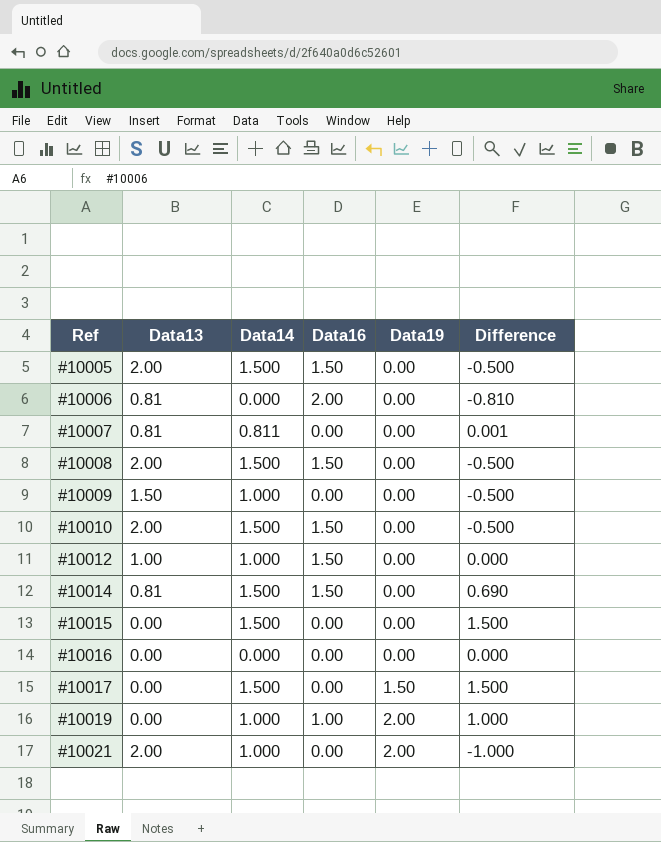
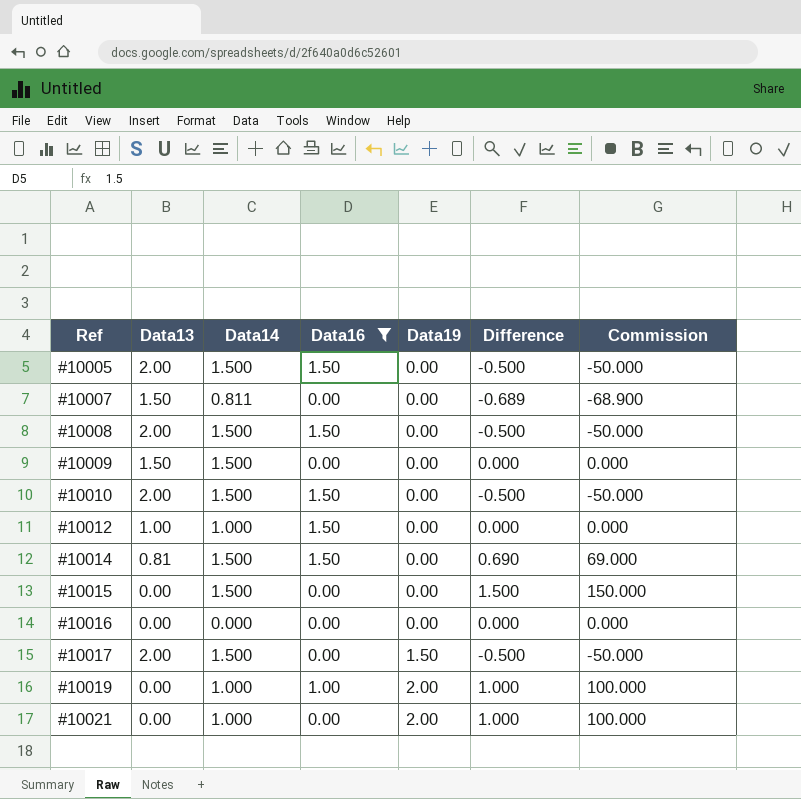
filter: none -> Data16 != 2.00
column Commission | formula: none -> [Difference] * 100
#10007 | Data13: 0.81 -> 1.50
#10007 | Difference: 0.001 -> -0.689
#10009 | Data14: 1.000 -> 1.500
#10009 | Difference: -0.500 -> 0.000
#10017 | Data13: 0.00 -> 2.00
#10017 | Difference: 1.500 -> -0.500
#10021 | Data13: 2.00 -> 0.00
#10021 | Difference: -1.000 -> 1.000

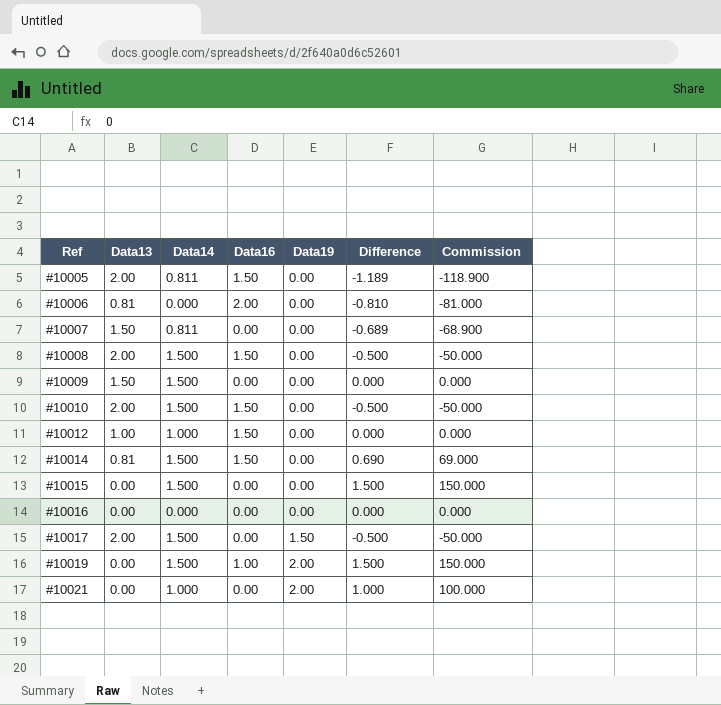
filter: Data16 != 2.00 -> none
#10005 | Data14: 1.500 -> 0.811
#10005 | Difference: -0.500 -> -1.189
#10005 | Commission: -50.000 -> -118.900
#10019 | Data14: 1.000 -> 1.500
#10019 | Difference: 1.000 -> 1.500
#10019 | Commission: 100.000 -> 150.000

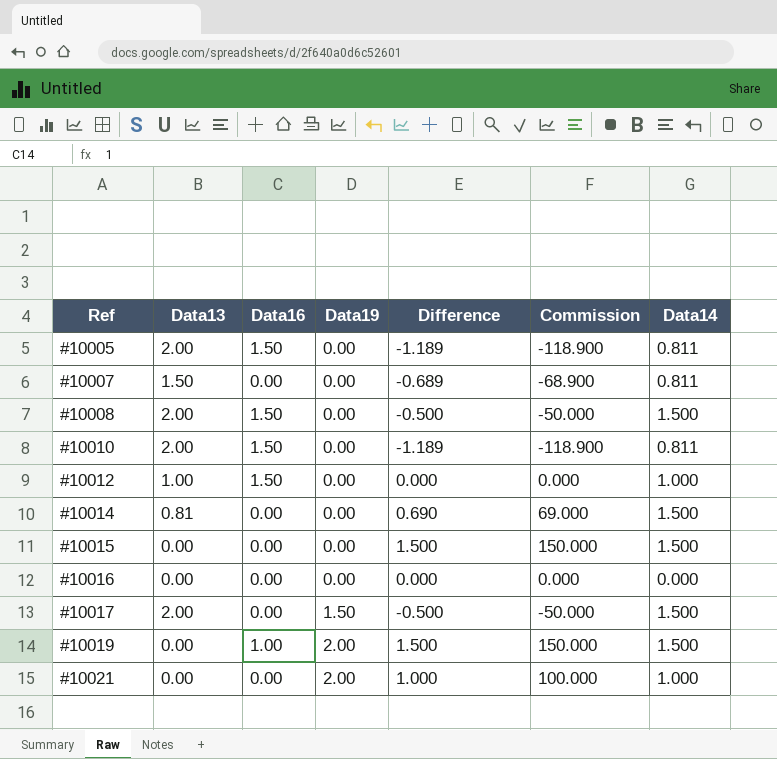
column Data14 | position: 3 -> 7
row #10006: 0.81 | 0.000 | 2.00 | 0.00 | -0.810 | -81.000 -> none
row #10009: 1.50 | 1.500 | 0.00 | 0.00 | 0.000 | 0.000 -> none
#10010 | Difference: -0.500 -> -1.189
#10010 | Commission: -50.000 -> -118.900
#10010 | Data14: 1.500 -> 0.811
#10014 | Data16: 1.50 -> 0.00

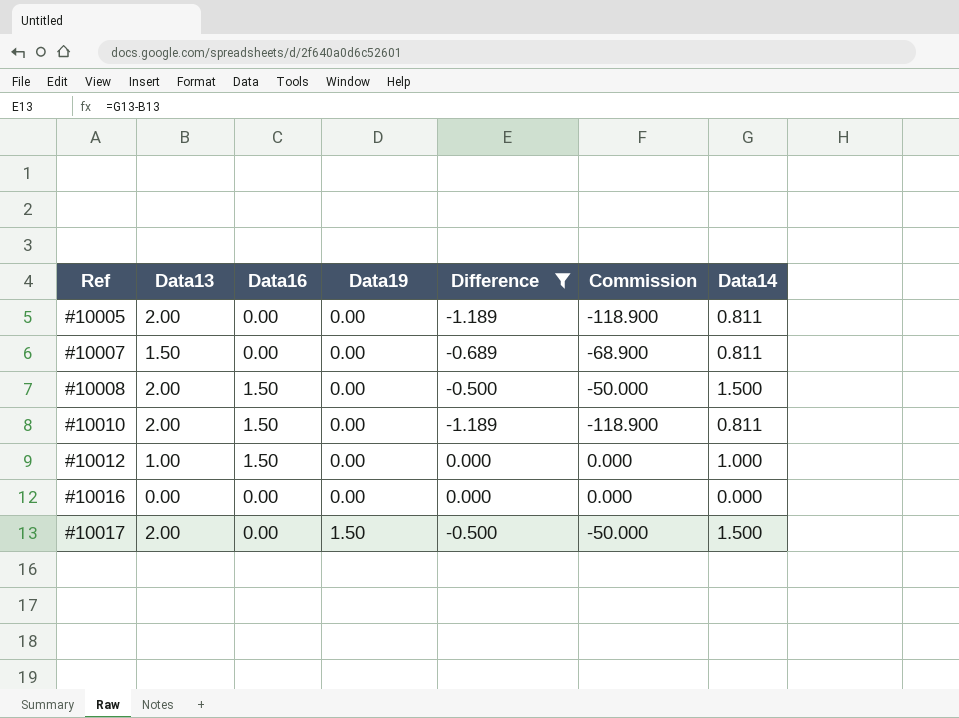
filter: none -> Difference <= 0.000
#10005 | Data16: 1.50 -> 0.00

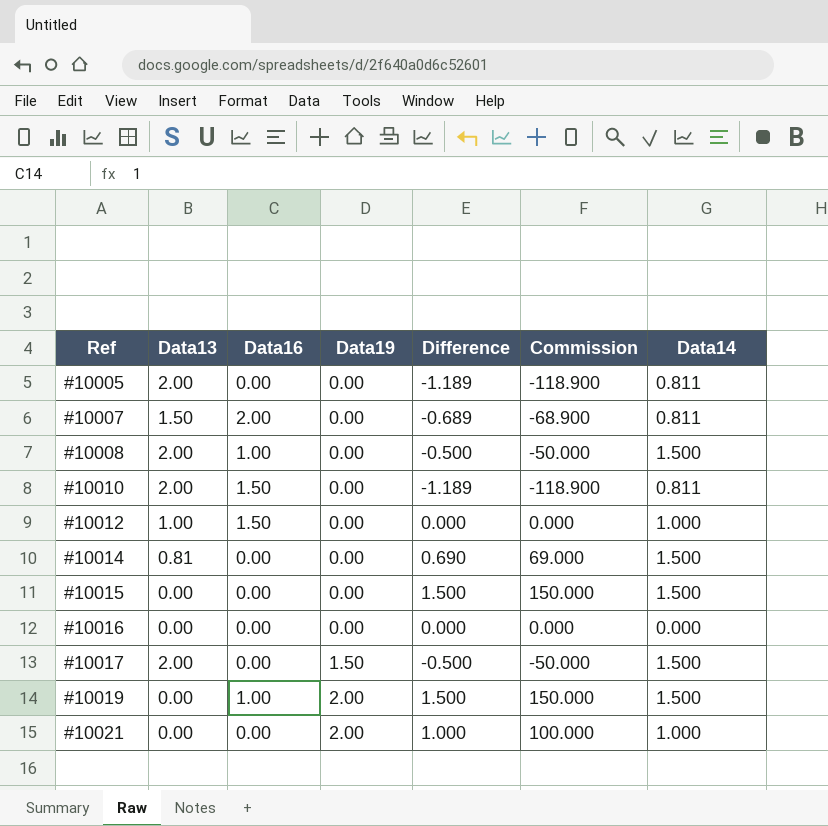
filter: Difference <= 0.000 -> none
#10007 | Data16: 0.00 -> 2.00
#10008 | Data16: 1.50 -> 1.00

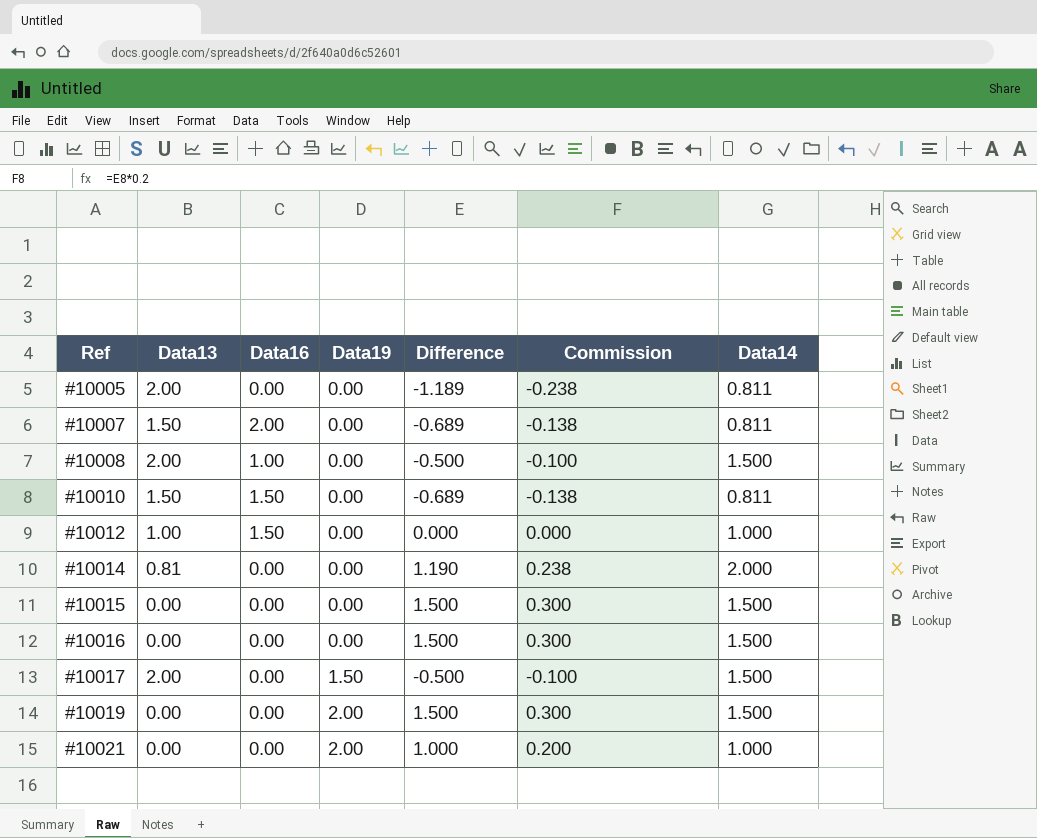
column Commission | formula: [Difference] * 100 -> [Difference] * 0.2
#10010 | Data13: 2.00 -> 1.50
#10010 | Difference: -1.189 -> -0.689
#10014 | Difference: 0.690 -> 1.190
#10014 | Data14: 1.500 -> 2.000
#10016 | Difference: 0.000 -> 1.500
#10016 | Data14: 0.000 -> 1.500
#10019 | Data16: 1.00 -> 0.00

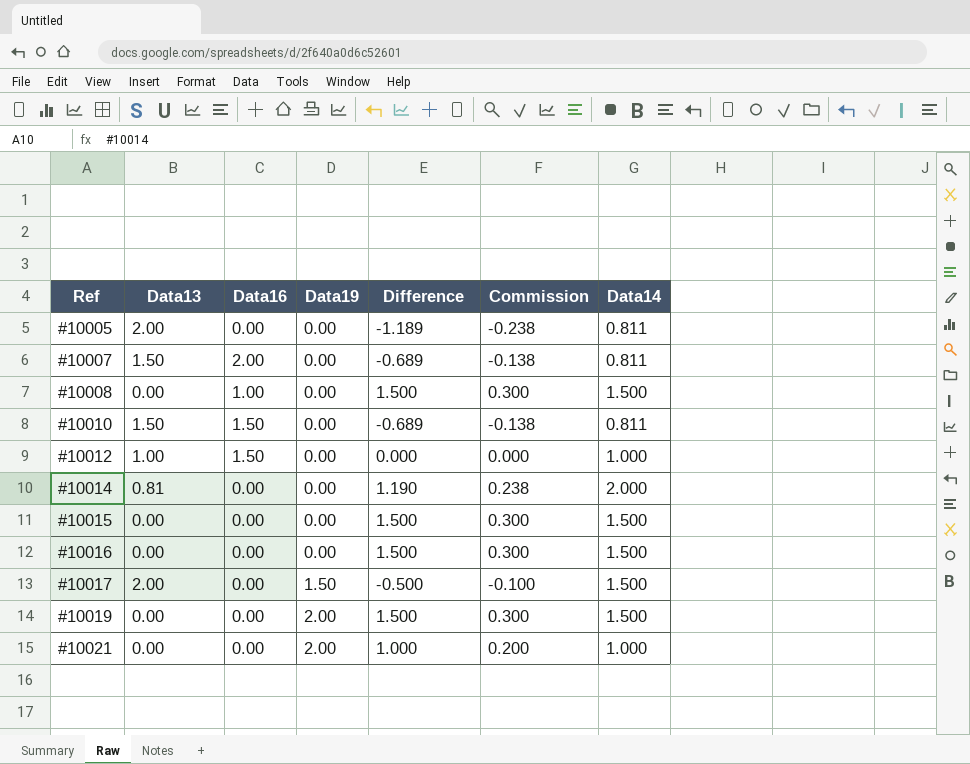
#10008 | Data13: 2.00 -> 0.00
#10008 | Difference: -0.500 -> 1.500
#10008 | Commission: -0.100 -> 0.300

